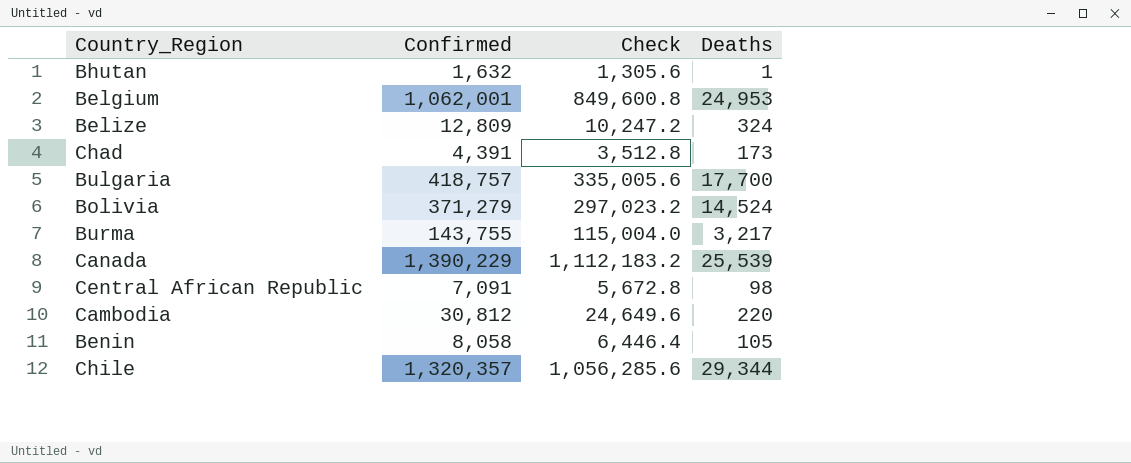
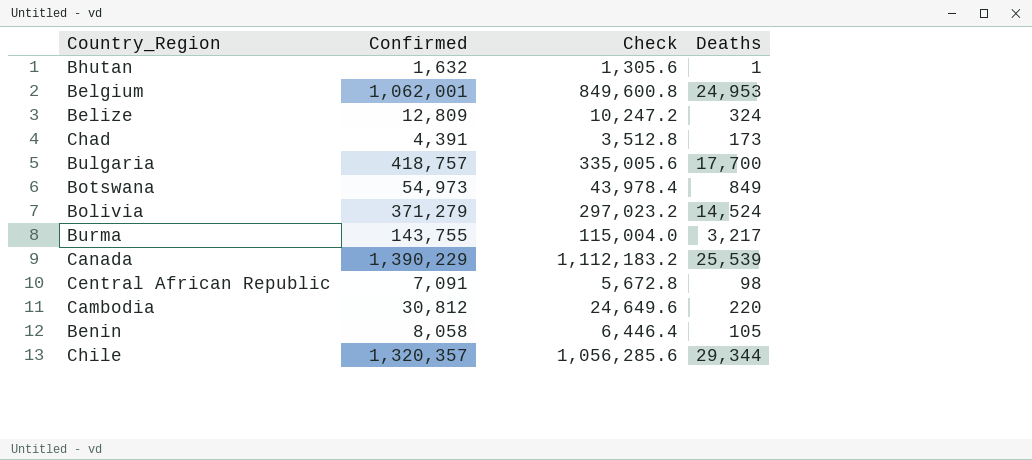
row Botswana: none -> 54,973 | 43,978.4 | 849

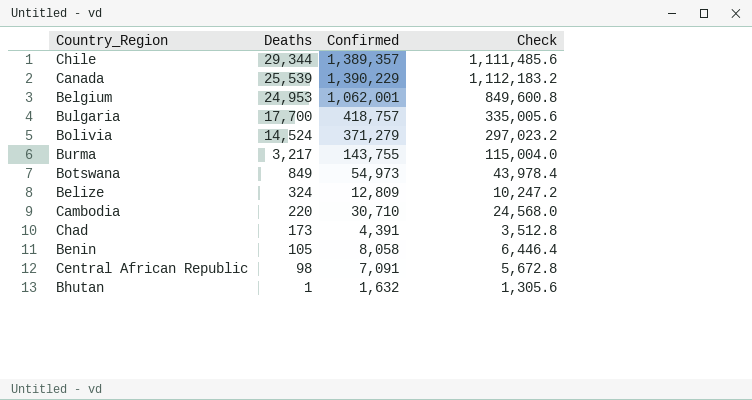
row order: none -> Deaths descending
column Deaths | position: 4 -> 2
Chile | Confirmed: 1,320,357 -> 1,389,357
Chile | Check: 1,056,285.6 -> 1,111,485.6
Cambodia | Confirmed: 30,812 -> 30,710
Cambodia | Check: 24,649.6 -> 24,568.0

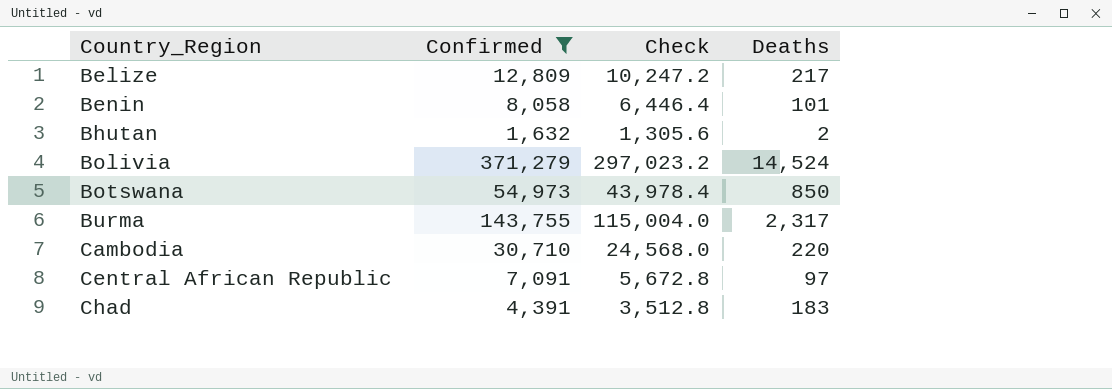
filter: none -> Confirmed <= 371,279
row order: Deaths descending -> Country_Region ascending
column Deaths | position: 2 -> 4
Belize | Deaths: 324 -> 217
Benin | Deaths: 105 -> 101
Bhutan | Deaths: 1 -> 2
Botswana | Deaths: 849 -> 850
Burma | Deaths: 3,217 -> 2,317
Central African Republic | Deaths: 98 -> 97
Chad | Deaths: 173 -> 183

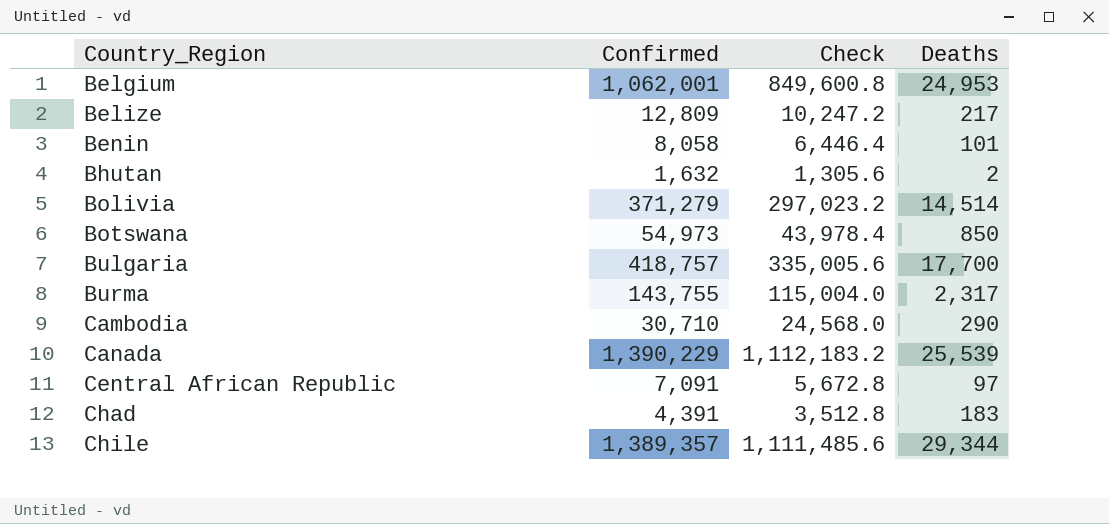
filter: Confirmed <= 371,279 -> none
Bolivia | Deaths: 14,524 -> 14,514
Cambodia | Deaths: 220 -> 290

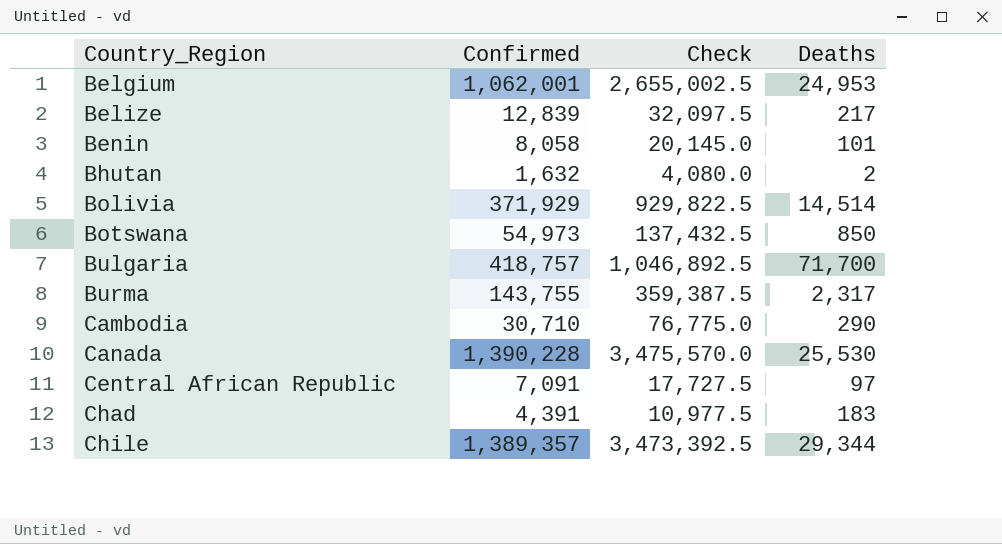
column Check | formula: [Confirmed] * 0.8 -> [Confirmed] * 2.5
Belize | Confirmed: 12,809 -> 12,839
Bolivia | Confirmed: 371,279 -> 371,929
Bulgaria | Deaths: 17,700 -> 71,700
Canada | Confirmed: 1,390,229 -> 1,390,228
Canada | Deaths: 25,539 -> 25,530

